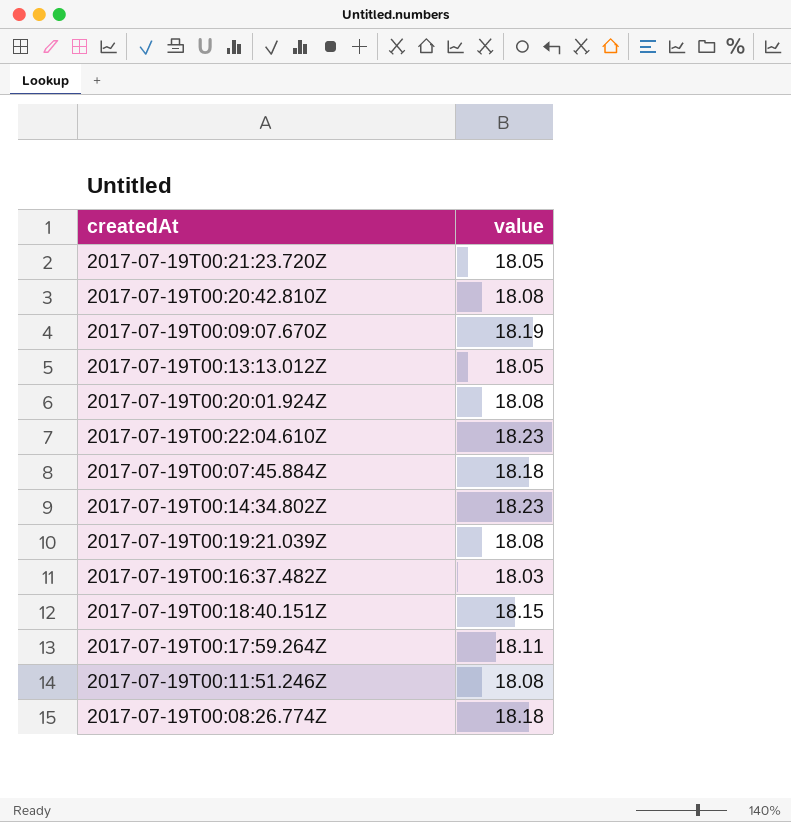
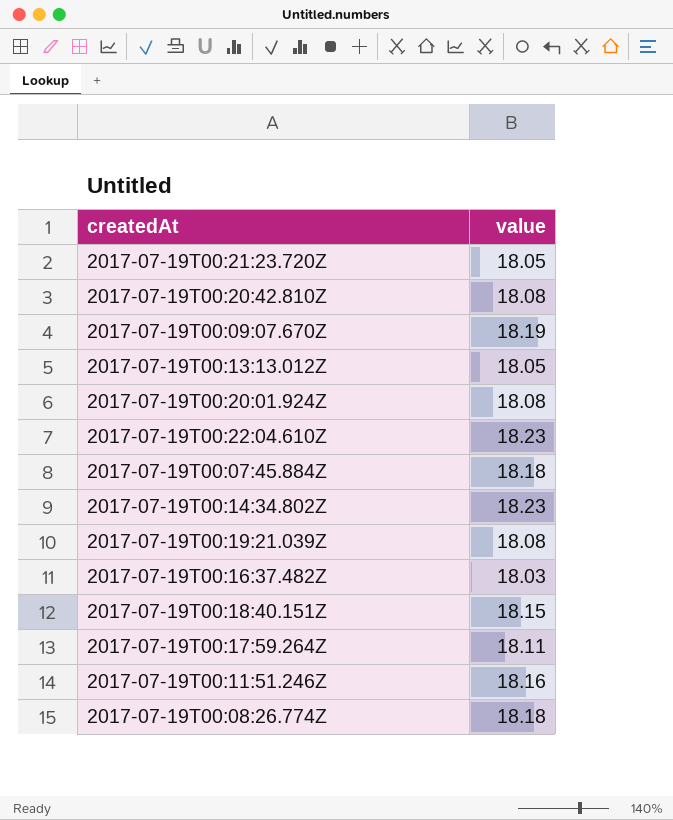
2017-07-19T00:11:51.246Z | value: 18.08 -> 18.16

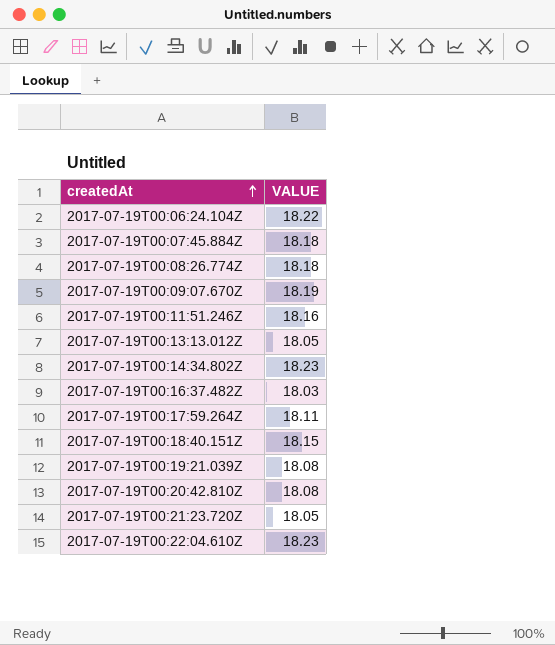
row order: none -> createdAt ascending
column name: value -> VALUE
row 2017-07-19T00:20:01.924Z: 18.08 -> none
row 2017-07-19T00:06:24.104Z: none -> 18.22

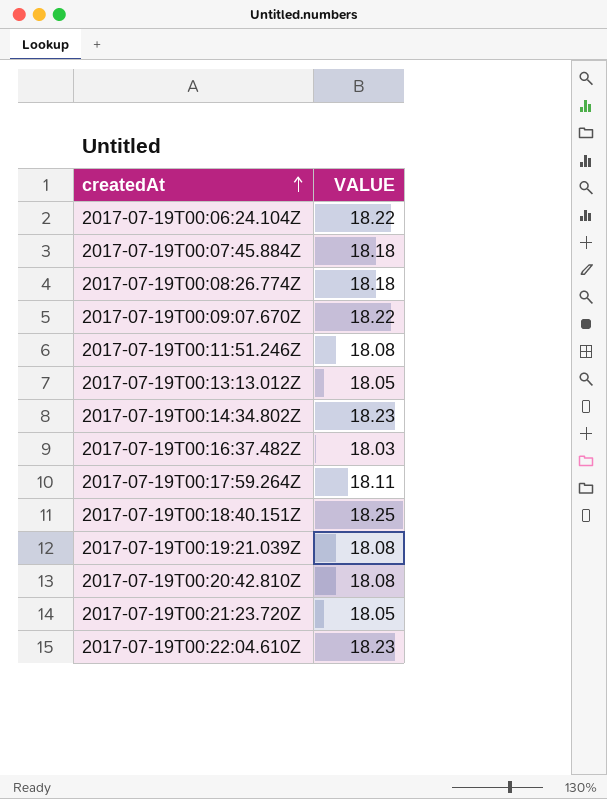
2017-07-19T00:09:07.670Z | VALUE: 18.19 -> 18.22
2017-07-19T00:11:51.246Z | VALUE: 18.16 -> 18.08
2017-07-19T00:18:40.151Z | VALUE: 18.15 -> 18.25

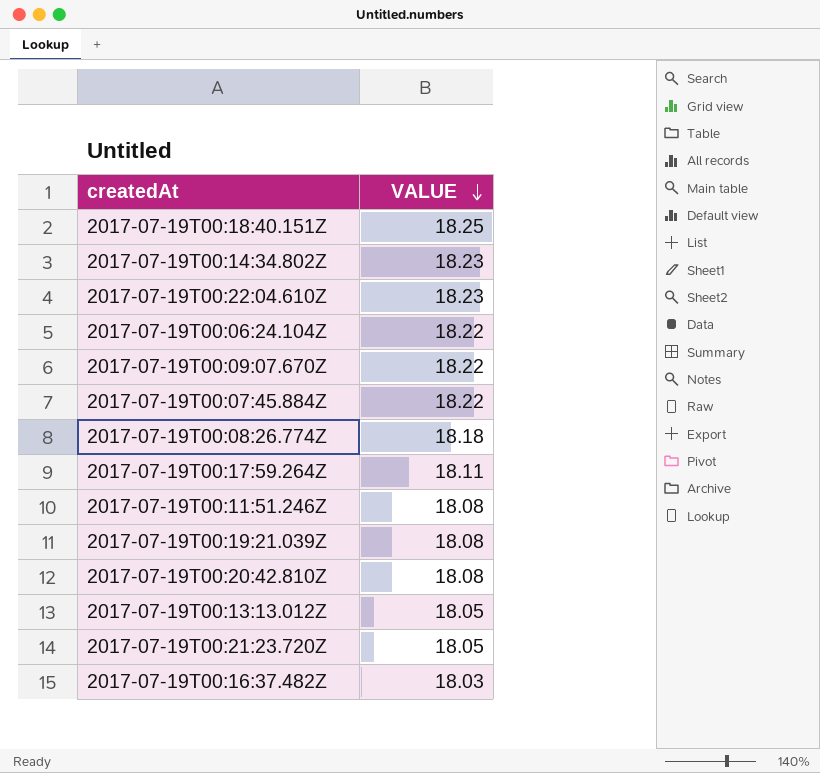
row order: createdAt ascending -> VALUE descending
2017-07-19T00:07:45.884Z | VALUE: 18.18 -> 18.22

